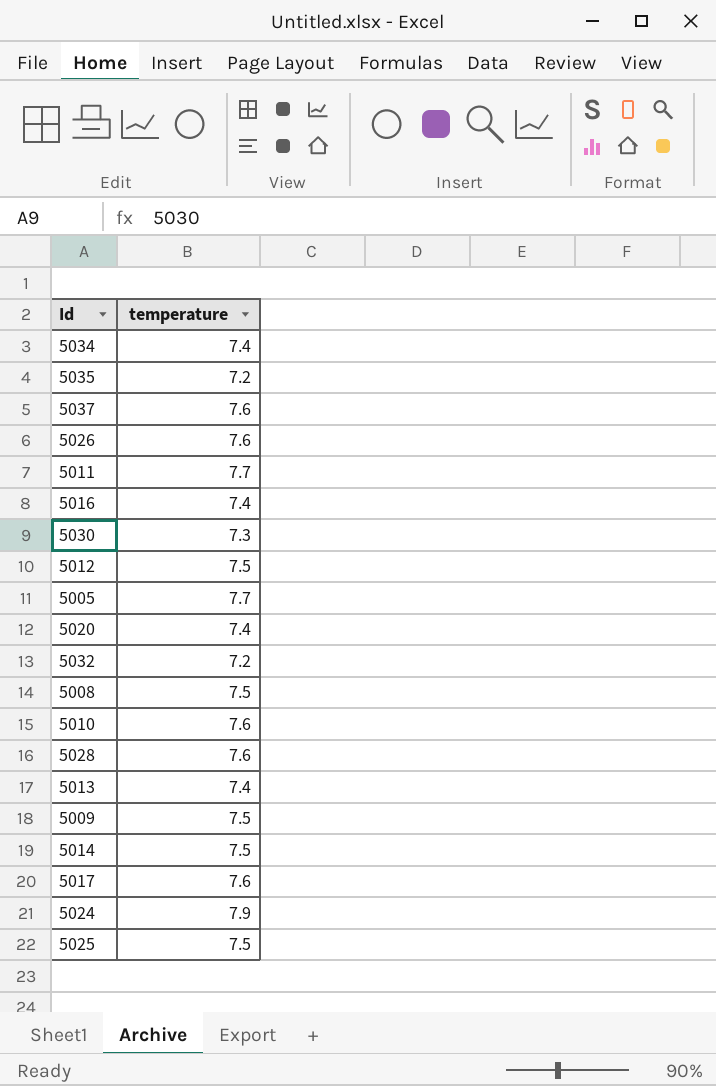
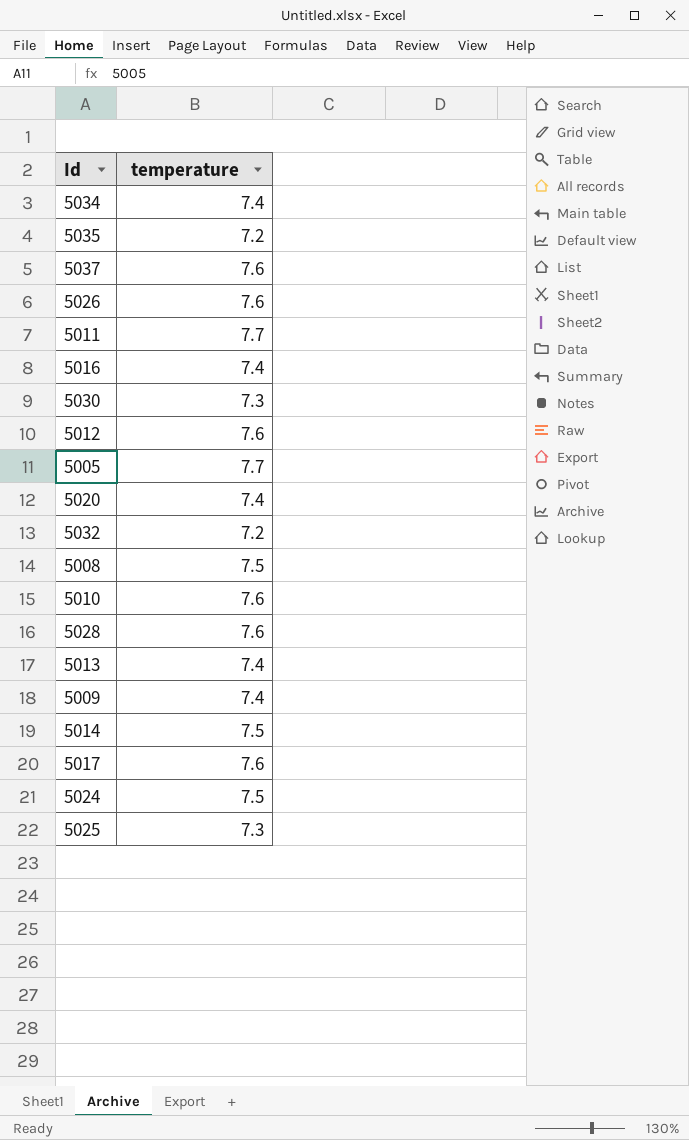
5012 | temperature: 7.5 -> 7.6
5009 | temperature: 7.5 -> 7.4
5024 | temperature: 7.9 -> 7.5
5025 | temperature: 7.5 -> 7.3

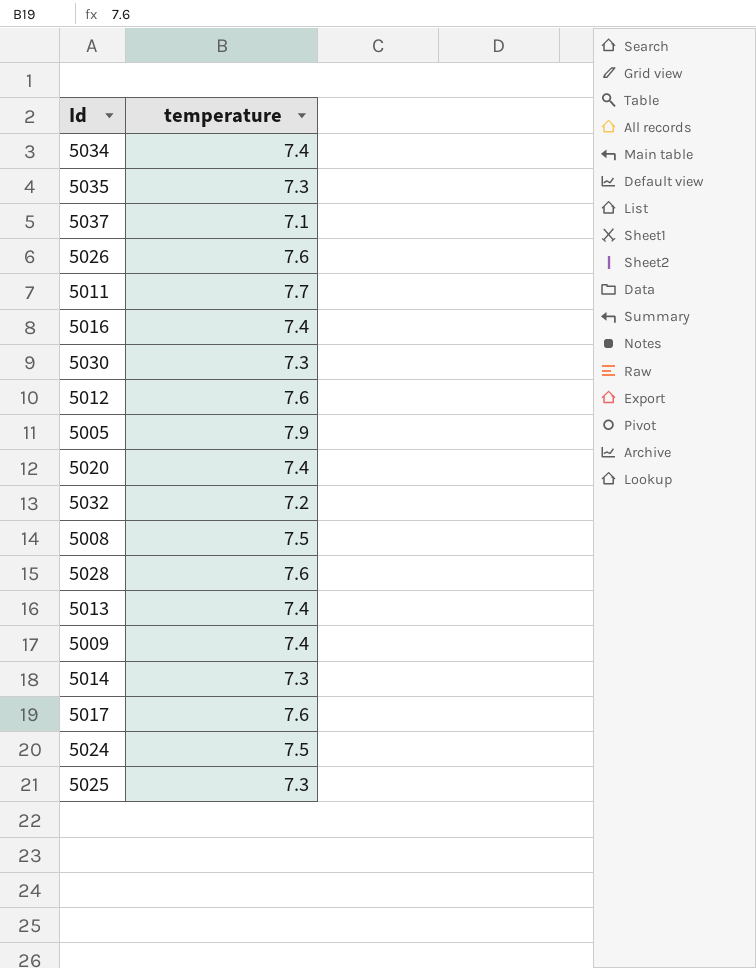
row 5010: 7.6 -> none
5035 | temperature: 7.2 -> 7.3
5037 | temperature: 7.6 -> 7.1
5005 | temperature: 7.7 -> 7.9
5014 | temperature: 7.5 -> 7.3

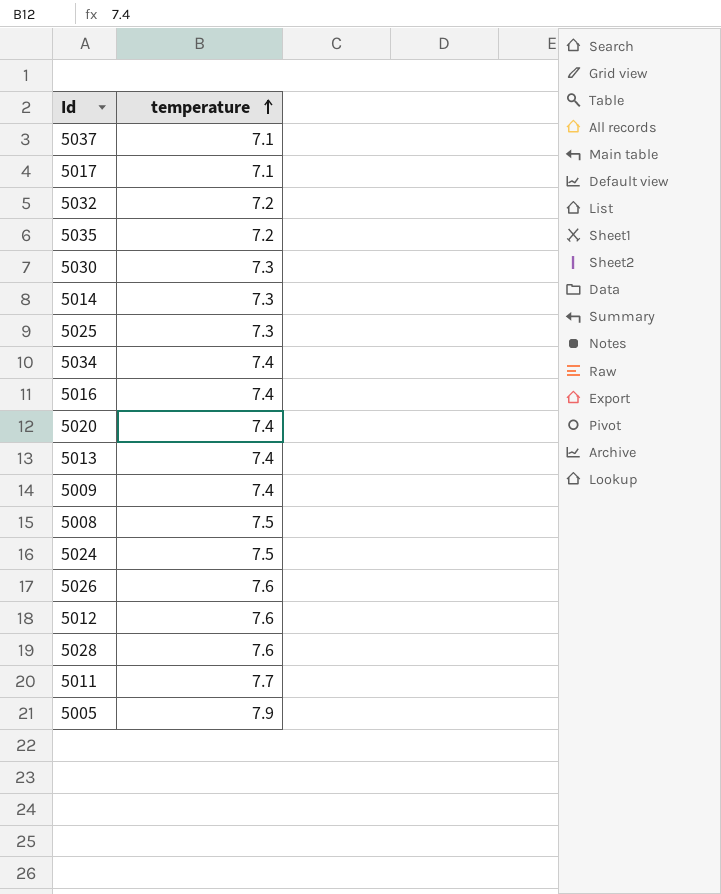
row order: none -> temperature ascending
5017 | temperature: 7.6 -> 7.1
5035 | temperature: 7.3 -> 7.2

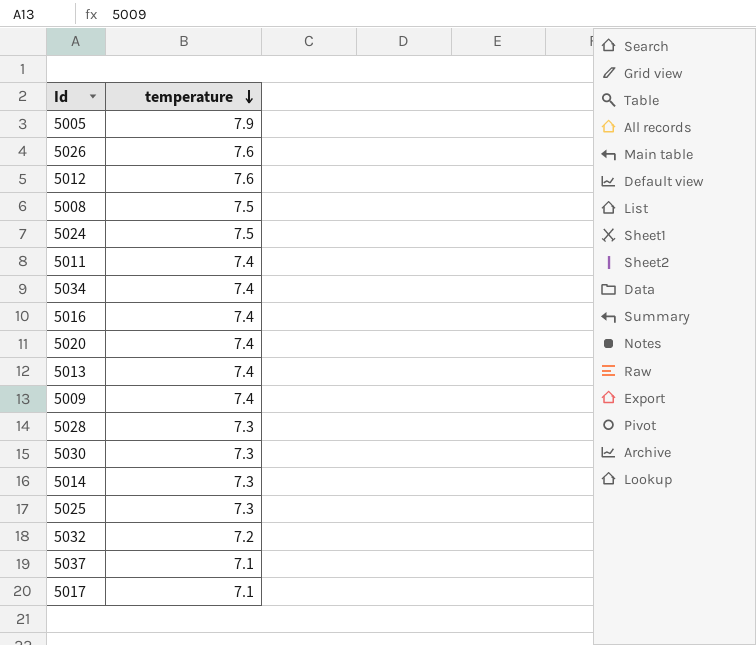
row order: temperature ascending -> temperature descending
row 5035: 7.2 -> none
5011 | temperature: 7.7 -> 7.4
5028 | temperature: 7.6 -> 7.3

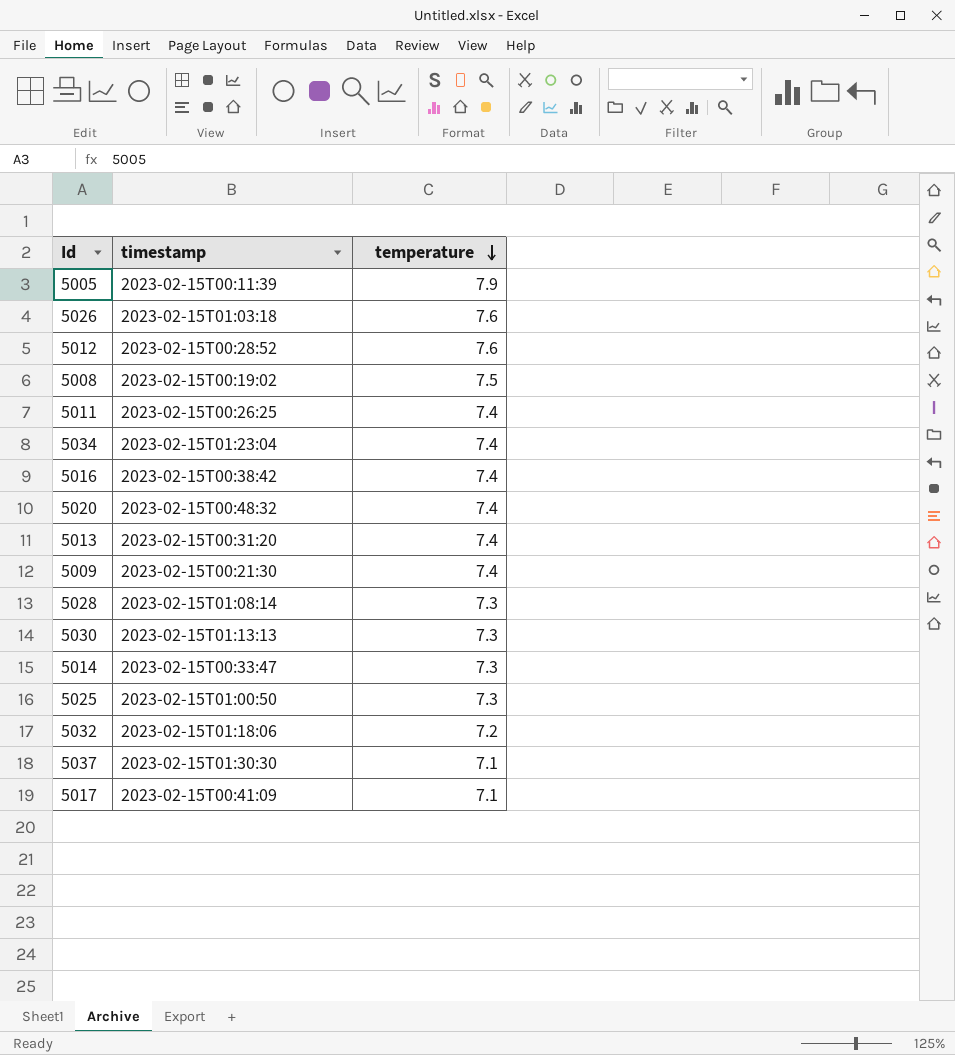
column timestamp | position: none -> 2
row 5024: 7.5 -> none

